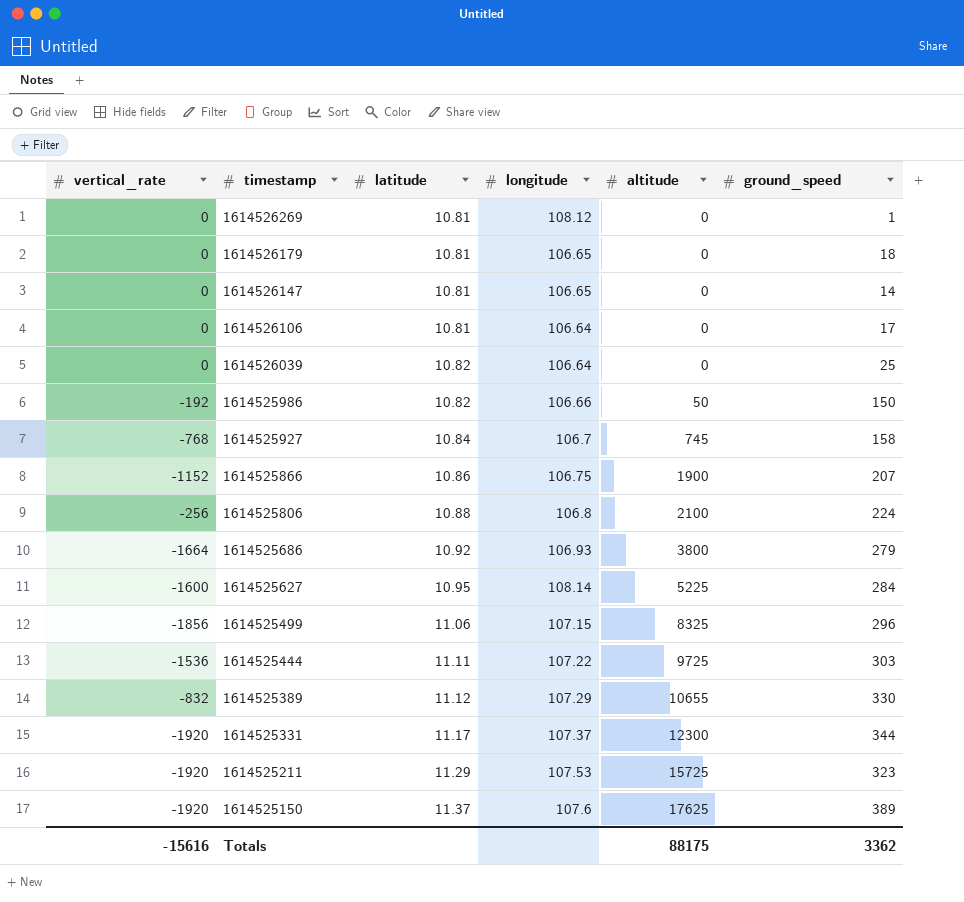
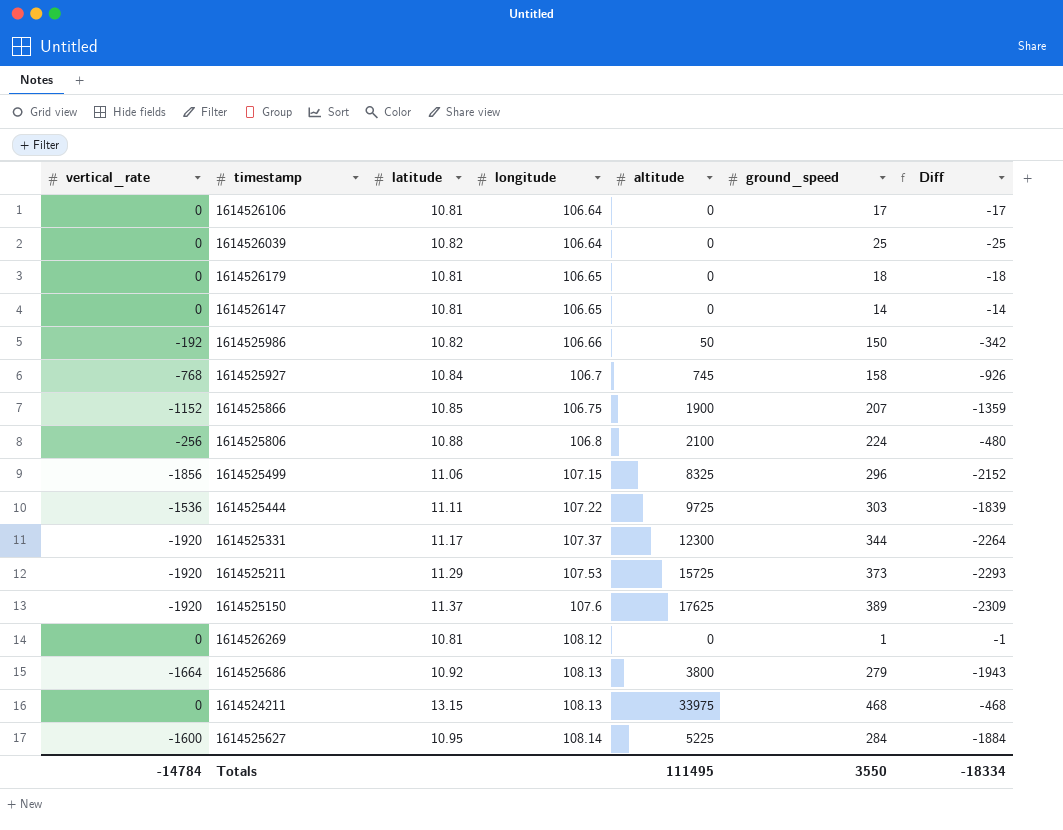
row order: timestamp descending -> longitude ascending
column Diff | formula: none -> [vertical_rate] - [ground_speed]
row 1614525389: -832 | 11.12 | 107.29 | 10655 | 330 -> none
1614525866 | latitude: 10.86 -> 10.85
1614525211 | ground_speed: 323 -> 373
1614525686 | longitude: 106.93 -> 108.13
row 1614524211: none -> 0 | 13.15 | 108.13 | 33975 | 468 | -468
Totals | vertical_rate: -15616 -> -14784
Totals | altitude: 88175 -> 111495
Totals | ground_speed: 3362 -> 3550

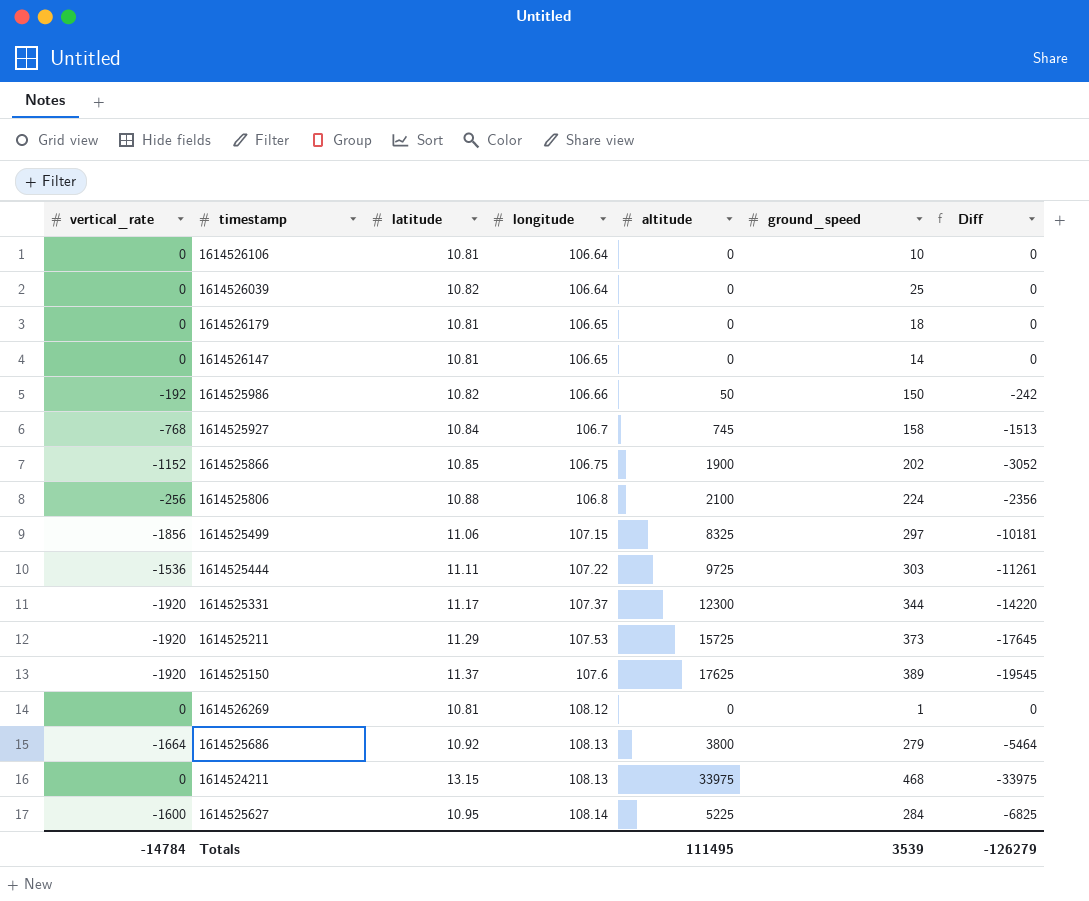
column Diff | formula: [vertical_rate] - [ground_speed] -> [vertical_rate] - [altitude]
1614526106 | ground_speed: 17 -> 10
1614525866 | ground_speed: 207 -> 202
1614525499 | ground_speed: 296 -> 297
Totals | ground_speed: 3550 -> 3539
Totals | Diff: -18334 -> -126279

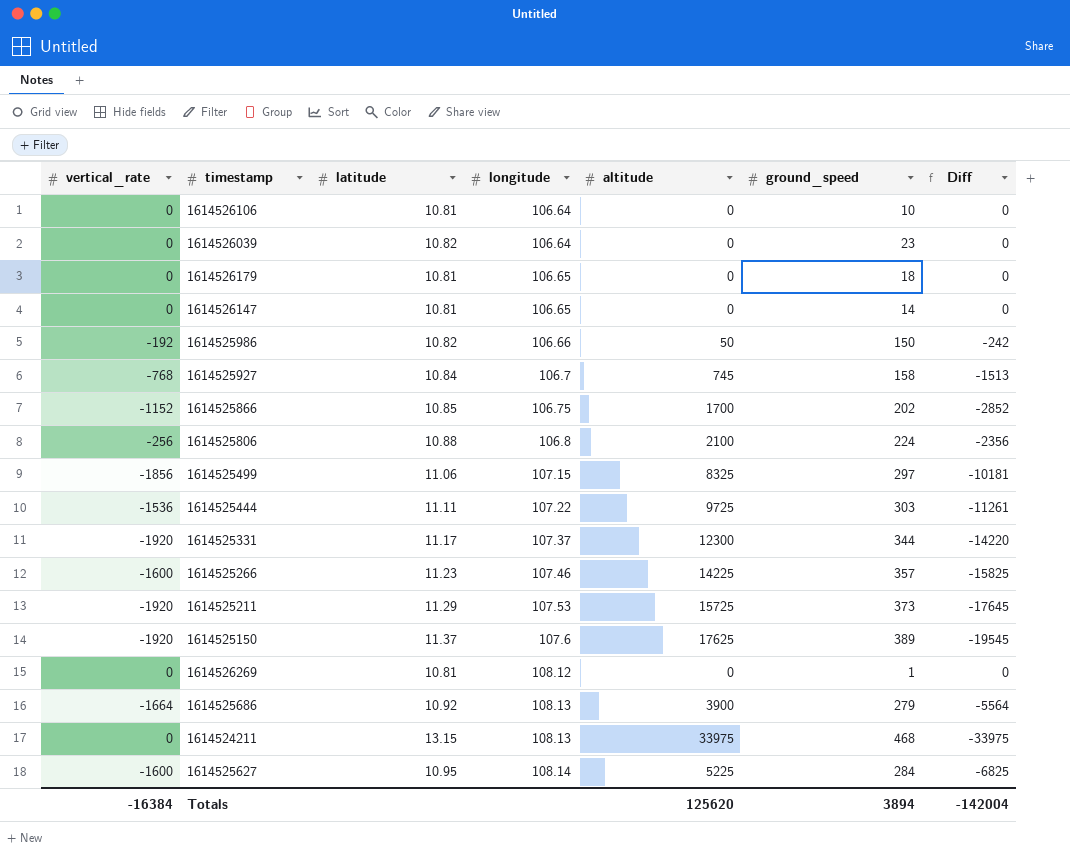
1614526039 | ground_speed: 25 -> 23
1614525866 | altitude: 1900 -> 1700
1614525866 | Diff: -3052 -> -2852
row 1614525266: none -> -1600 | 11.23 | 107.46 | 14225 | 357 | -15825
1614525686 | altitude: 3800 -> 3900
1614525686 | Diff: -5464 -> -5564
Totals | vertical_rate: -14784 -> -16384
Totals | altitude: 111495 -> 125620
Totals | ground_speed: 3539 -> 3894
Totals | Diff: -126279 -> -142004

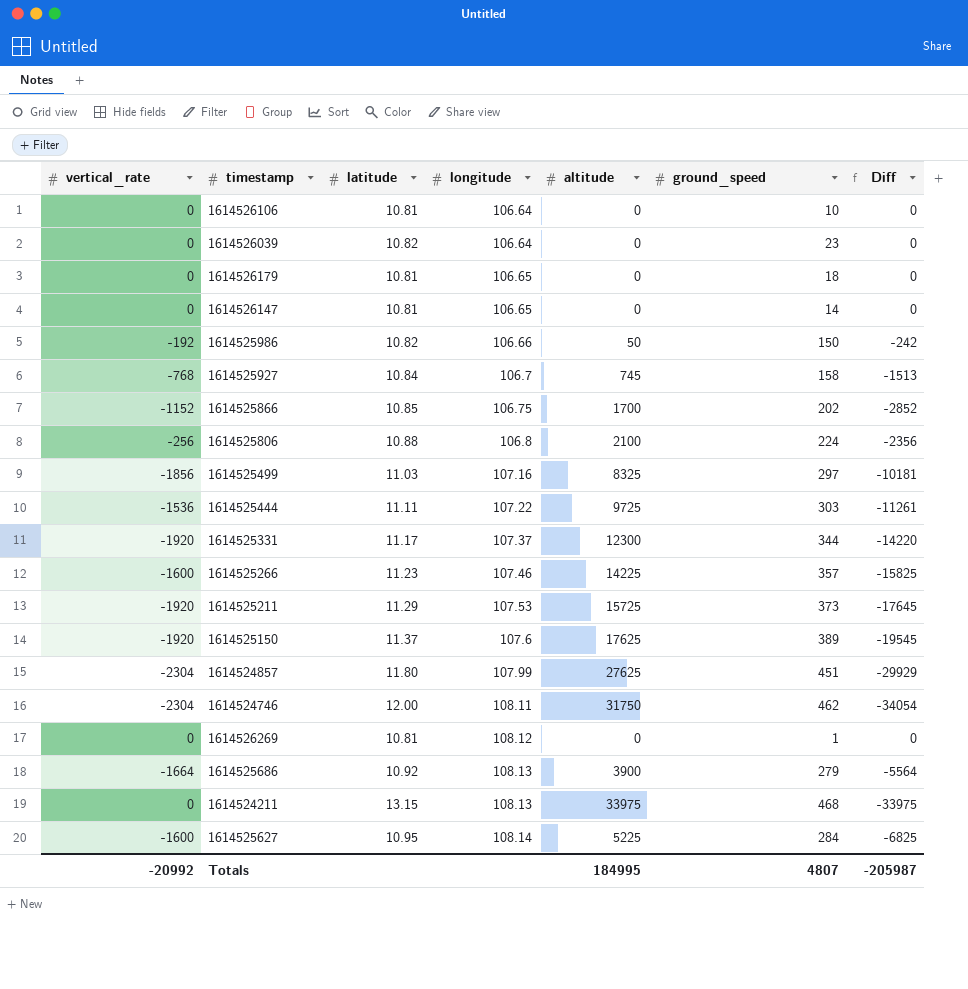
1614525499 | latitude: 11.06 -> 11.03
1614525499 | longitude: 107.15 -> 107.16
row 1614524857: none -> -2304 | 11.80 | 107.99 | 27625 | 451 | -29929
row 1614524746: none -> -2304 | 12.00 | 108.11 | 31750 | 462 | -34054
Totals | vertical_rate: -16384 -> -20992
Totals | altitude: 125620 -> 184995
Totals | ground_speed: 3894 -> 4807
Totals | Diff: -142004 -> -205987

